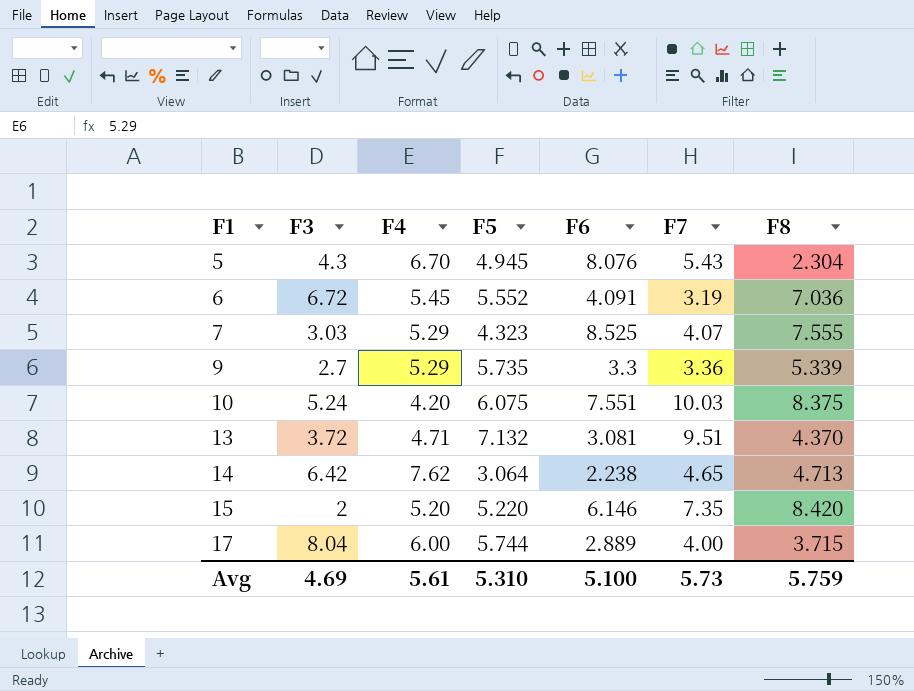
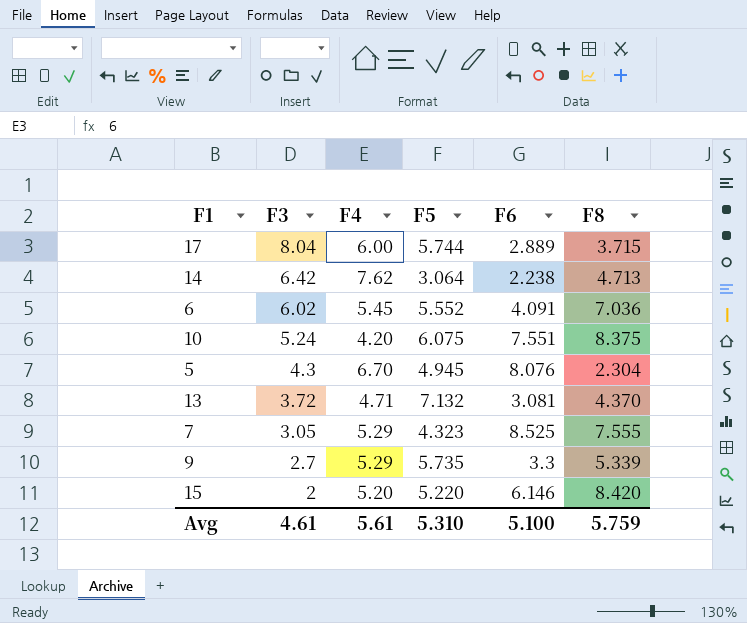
row order: F1 ascending -> F3 descending
column F7 | position: 6 -> none
6 | F3: 6.72 -> 6.02
7 | F3: 3.03 -> 3.05
Avg | F3: 4.69 -> 4.61

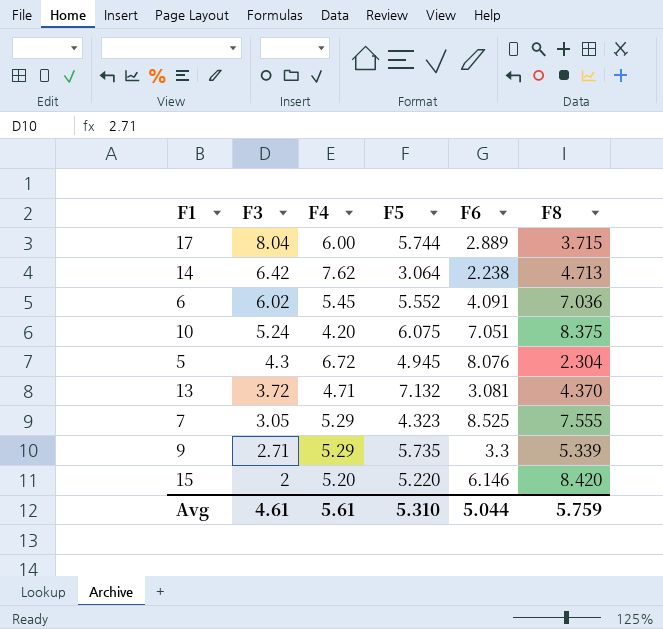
10 | F6: 7.551 -> 7.051
5 | F4: 6.70 -> 6.72
9 | F3: 2.7 -> 2.71
Avg | F6: 5.100 -> 5.044

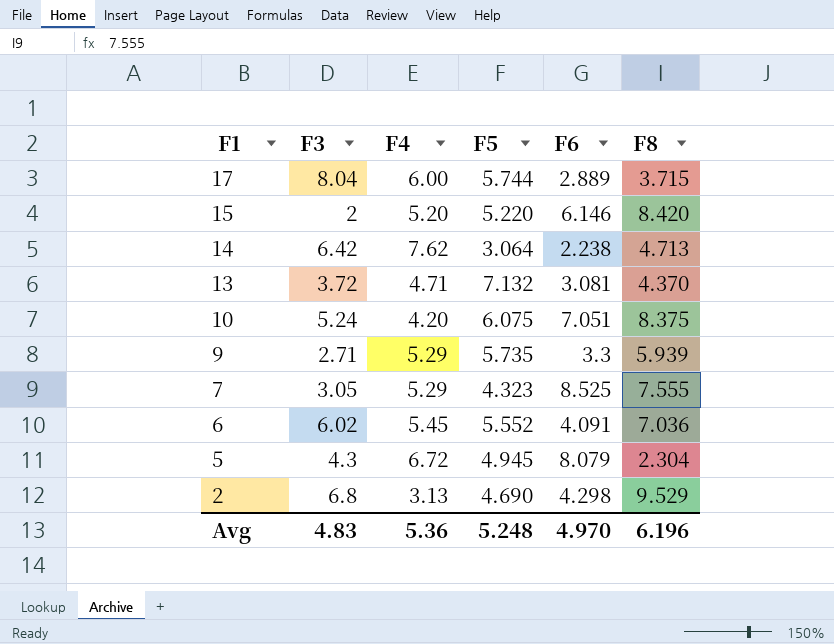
row order: F3 descending -> F1 descending
9 | F8: 5.339 -> 5.939
5 | F6: 8.076 -> 8.079
row 2: none -> 6.8 | 3.13 | 4.690 | 4.298 | 9.529
Avg | F3: 4.61 -> 4.83
Avg | F4: 5.61 -> 5.36
Avg | F5: 5.310 -> 5.248
Avg | F6: 5.044 -> 4.970
Avg | F8: 5.759 -> 6.196

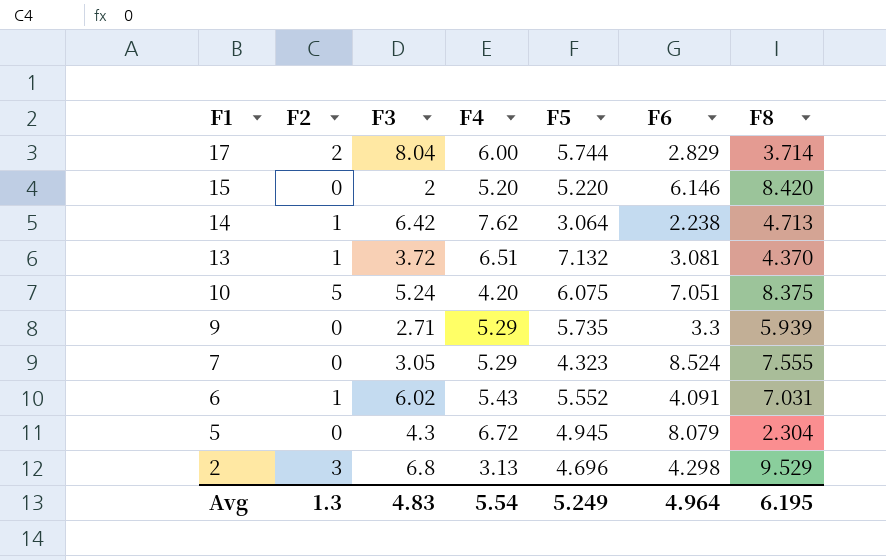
column F2 | position: none -> 2
17 | F6: 2.889 -> 2.829
17 | F8: 3.715 -> 3.714
13 | F4: 4.71 -> 6.51
7 | F6: 8.525 -> 8.524
6 | F4: 5.45 -> 5.43
6 | F8: 7.036 -> 7.031
2 | F5: 4.690 -> 4.696
Avg | F4: 5.36 -> 5.54
Avg | F5: 5.248 -> 5.249
Avg | F6: 4.970 -> 4.964
Avg | F8: 6.196 -> 6.195

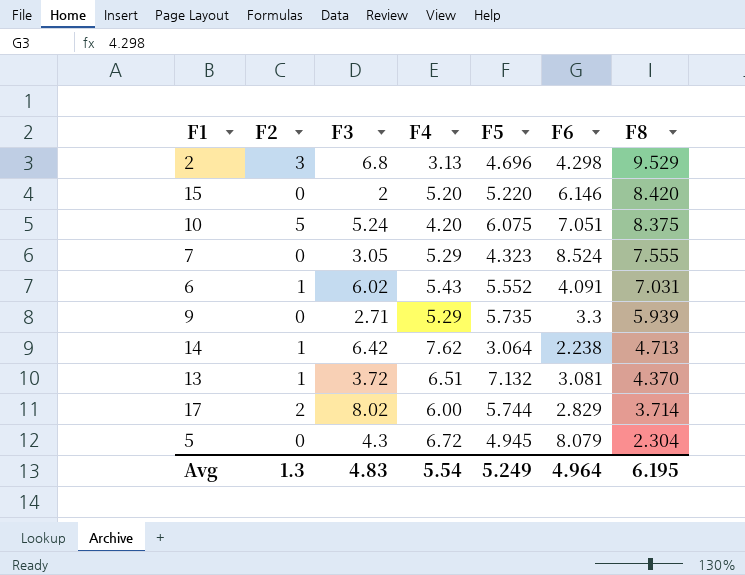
row order: F1 descending -> F8 descending
17 | F3: 8.04 -> 8.02

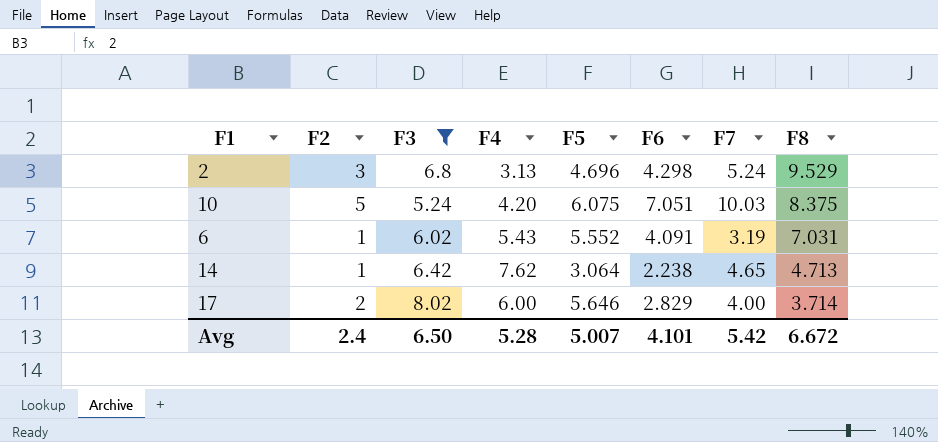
filter: none -> F3 >= 5.24
column F7 | position: none -> 7
17 | F5: 5.744 -> 5.646
Avg | F2: 1.3 -> 2.4
Avg | F3: 4.83 -> 6.50
Avg | F4: 5.54 -> 5.28
Avg | F5: 5.249 -> 5.007
Avg | F6: 4.964 -> 4.101
Avg | F8: 6.195 -> 6.672

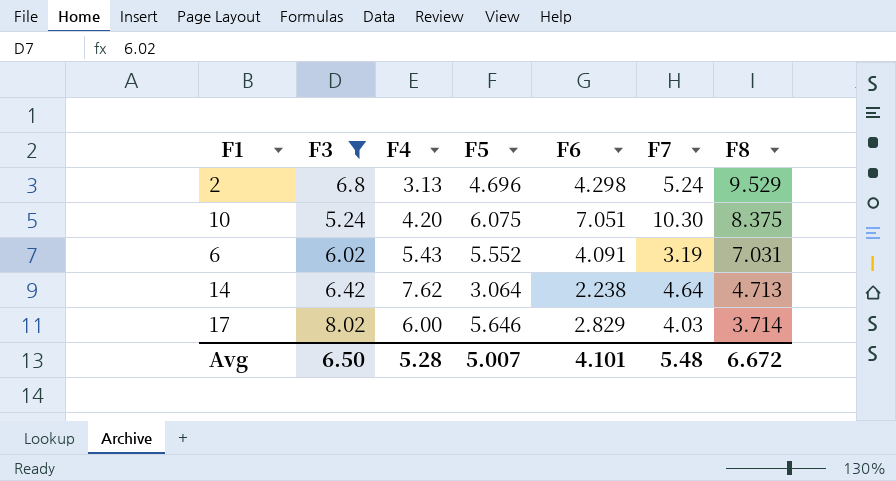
column F2 | position: 2 -> none
10 | F7: 10.03 -> 10.30
14 | F7: 4.65 -> 4.64
17 | F7: 4.00 -> 4.03
Avg | F7: 5.42 -> 5.48

